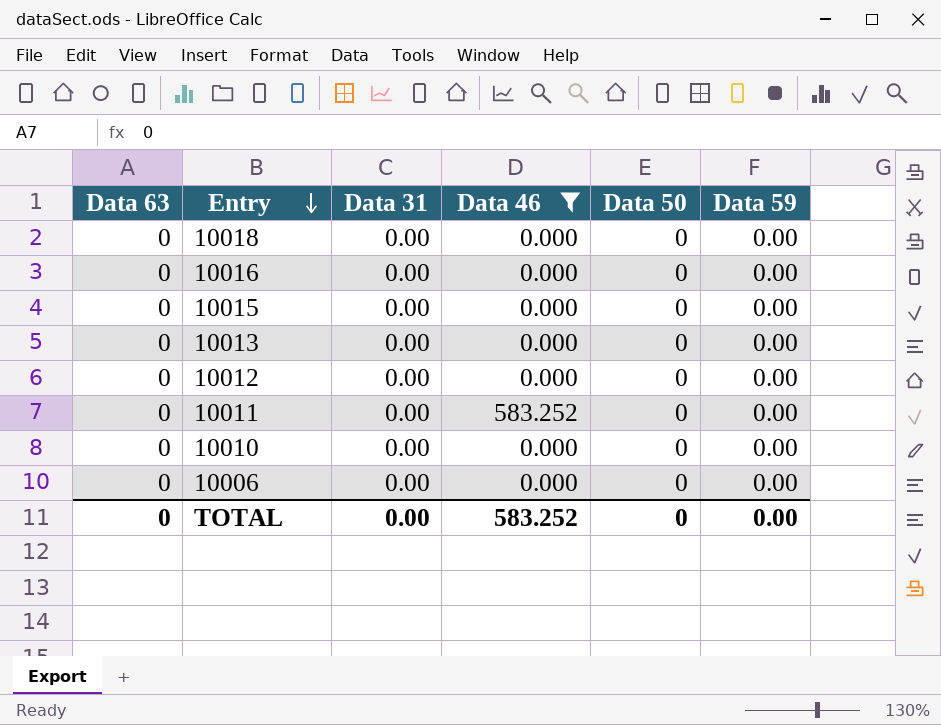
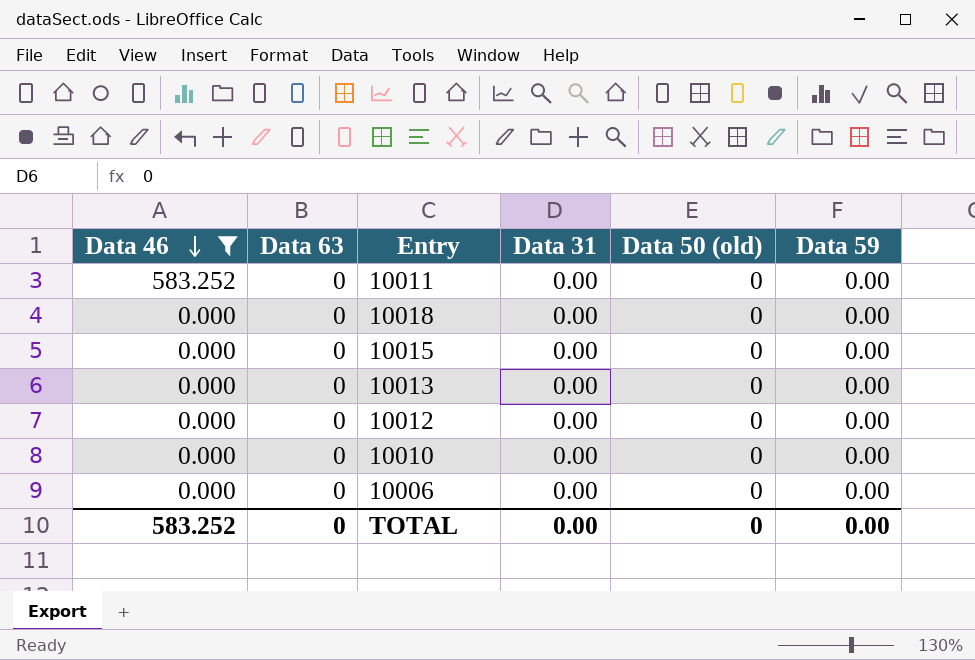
row order: Entry descending -> Data 46 descending
column Data 46 | position: 4 -> 1
column name: Data 50 -> Data 50 (old)
row 10016: 0 | 0.00 | 0.000 | 0 | 0.00 -> none

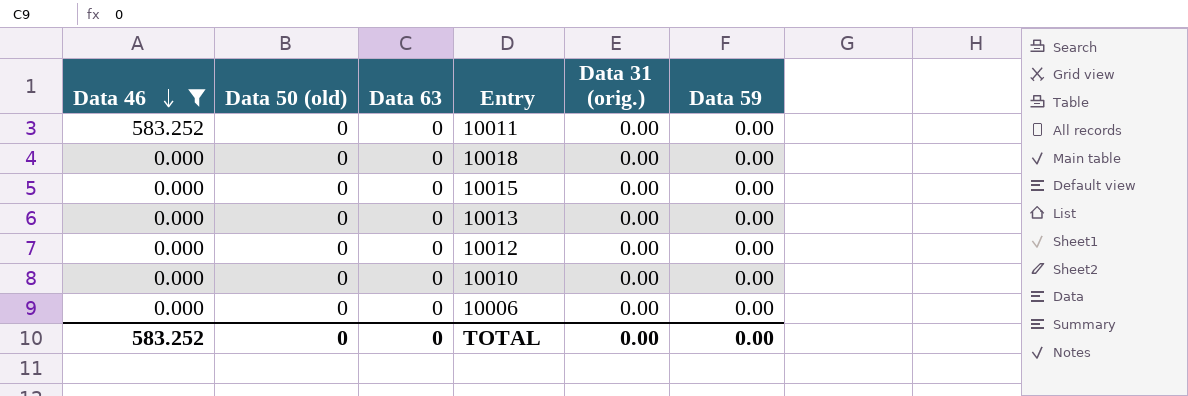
column Data 50 (old) | position: 5 -> 2
column name: Data 31 -> Data 31 (orig.)

